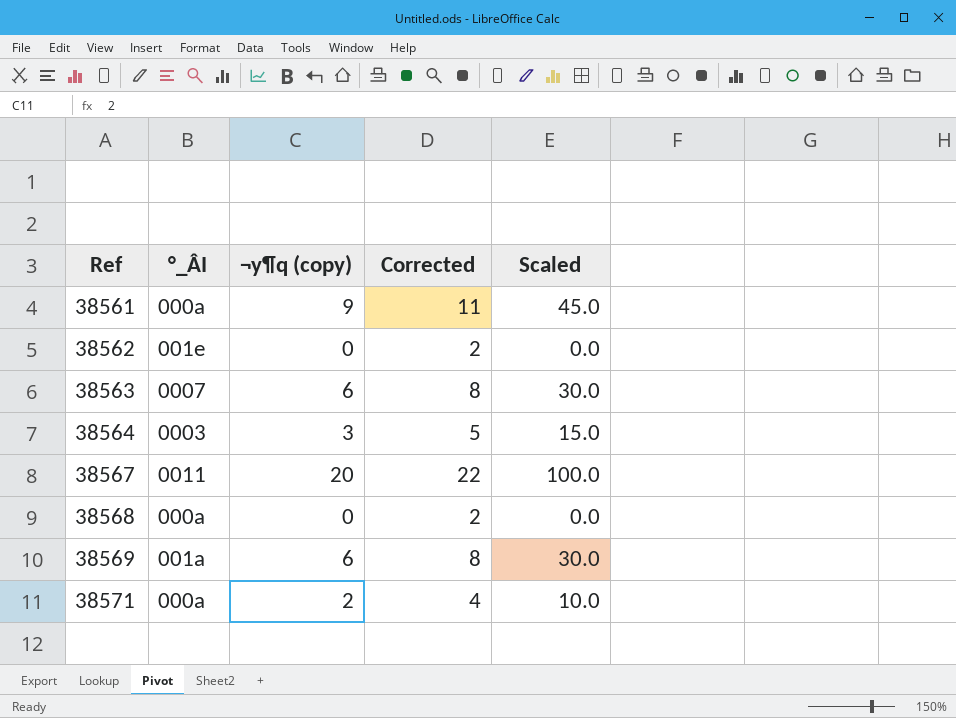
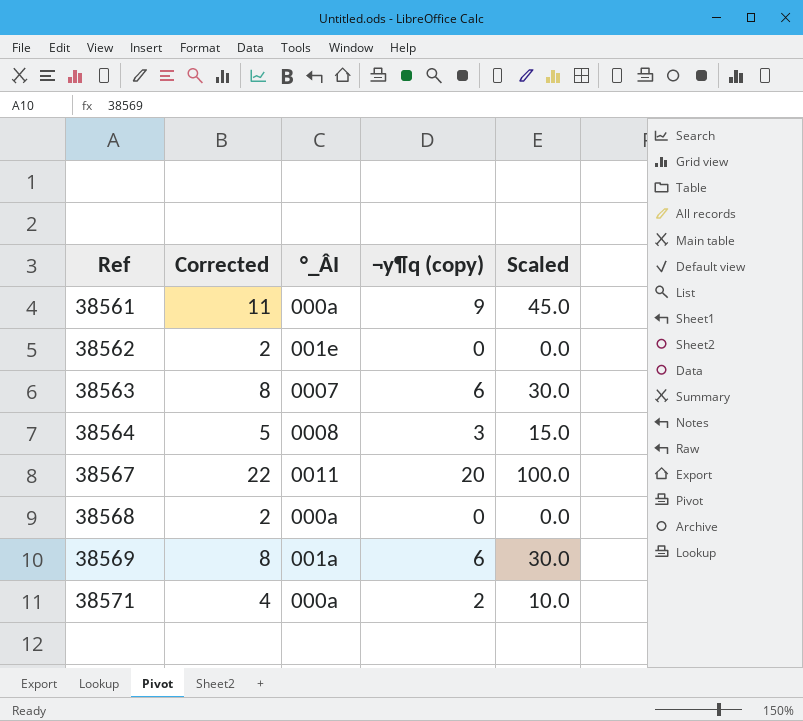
column Corrected | position: 4 -> 2
38564 | °_ÂI: 0003 -> 0008

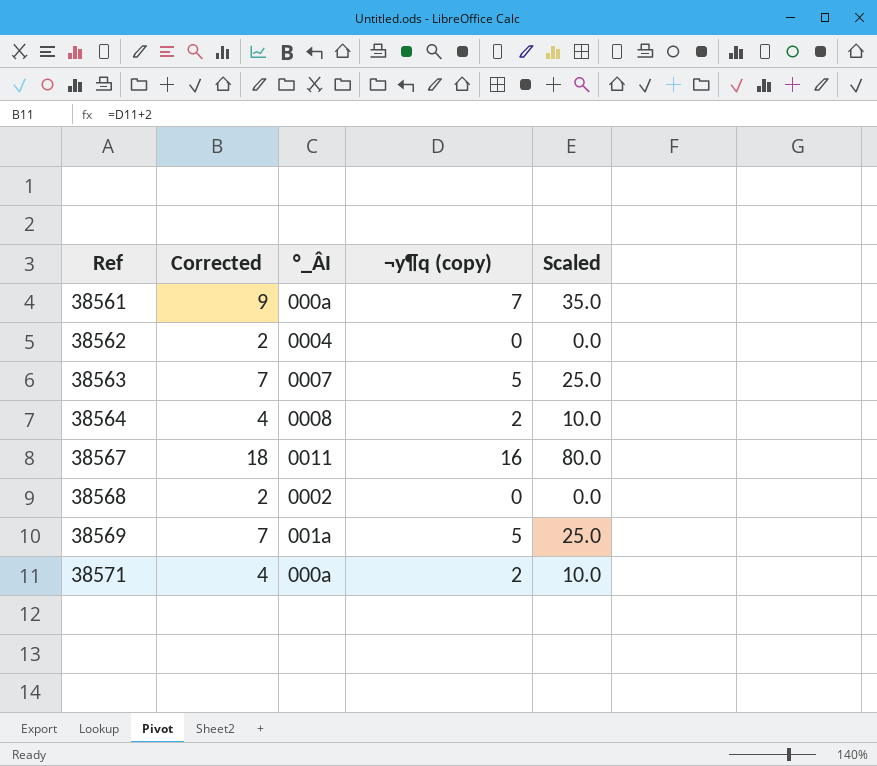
38561 | Corrected: 11 -> 9
38561 | ¬y¶q (copy): 9 -> 7
38561 | Scaled: 45.0 -> 35.0
38562 | °_ÂI: 001e -> 0004
38563 | Corrected: 8 -> 7
38563 | ¬y¶q (copy): 6 -> 5
38563 | Scaled: 30.0 -> 25.0
38564 | Corrected: 5 -> 4
38564 | ¬y¶q (copy): 3 -> 2
38564 | Scaled: 15.0 -> 10.0
38567 | Corrected: 22 -> 18
38567 | ¬y¶q (copy): 20 -> 16
38567 | Scaled: 100.0 -> 80.0
38568 | °_ÂI: 000a -> 0002
38569 | Corrected: 8 -> 7
38569 | ¬y¶q (copy): 6 -> 5
38569 | Scaled: 30.0 -> 25.0

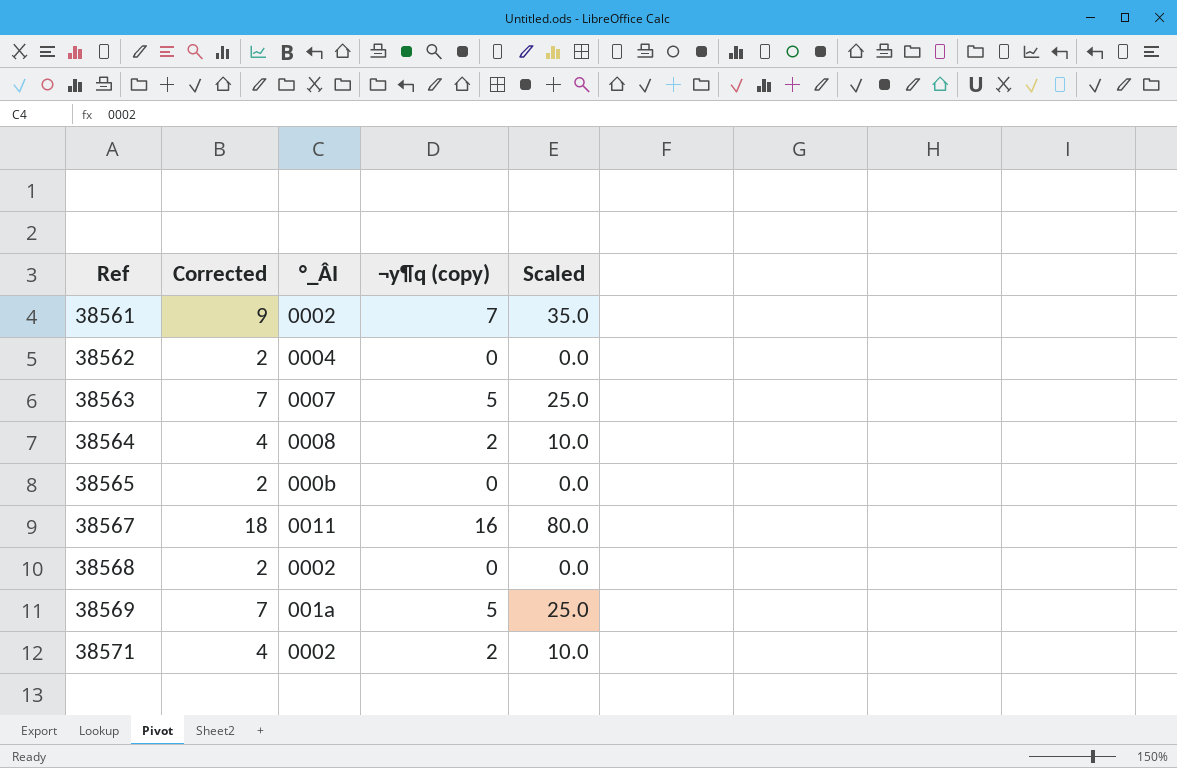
38561 | °_ÂI: 000a -> 0002
row 38565: none -> 2 | 000b | 0 | 0.0
38571 | °_ÂI: 000a -> 0002

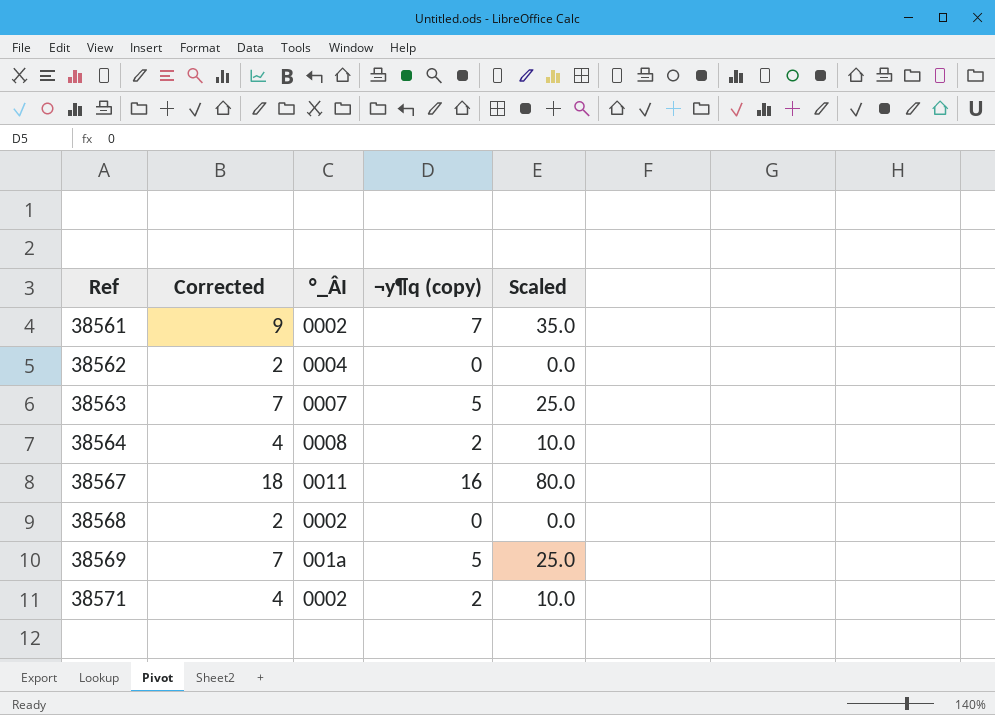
row 38565: 2 | 000b | 0 | 0.0 -> none

